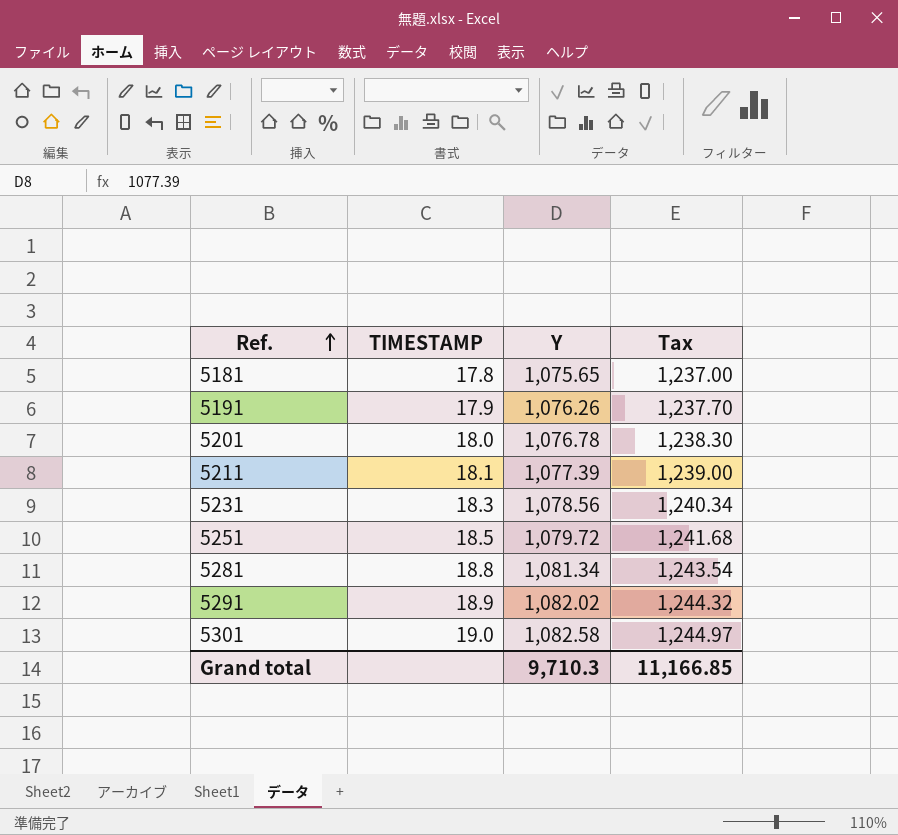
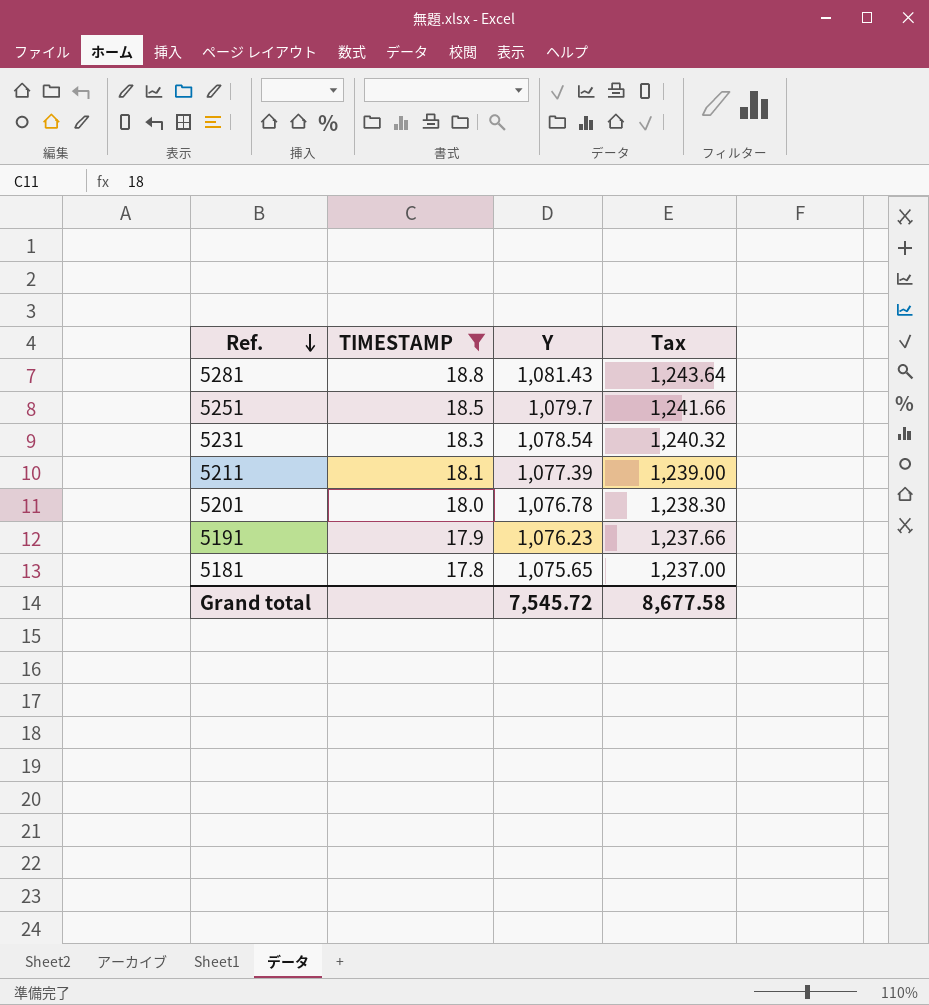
filter: none -> TIMESTAMP <= 18.8
row order: Ref. ascending -> Ref. descending
5281 | Y: 1,081.34 -> 1,081.43
5281 | Tax: 1,243.54 -> 1,243.64
5251 | Y: 1,079.72 -> 1,079.7
5251 | Tax: 1,241.68 -> 1,241.66
5231 | Y: 1,078.56 -> 1,078.54
5231 | Tax: 1,240.34 -> 1,240.32
5191 | Y: 1,076.26 -> 1,076.23
5191 | Tax: 1,237.70 -> 1,237.66
Grand total | Y: 9,710.3 -> 7,545.72
Grand total | Tax: 11,166.85 -> 8,677.58

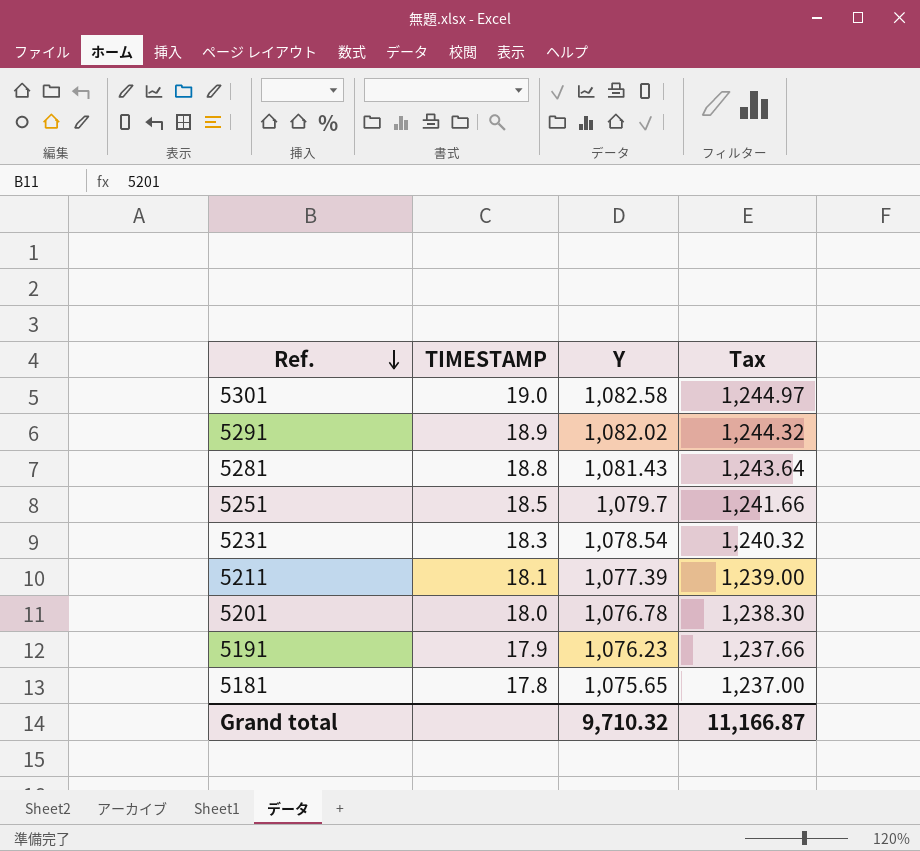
filter: TIMESTAMP <= 18.8 -> none
Grand total | Y: 7,545.72 -> 9,710.32
Grand total | Tax: 8,677.58 -> 11,166.87

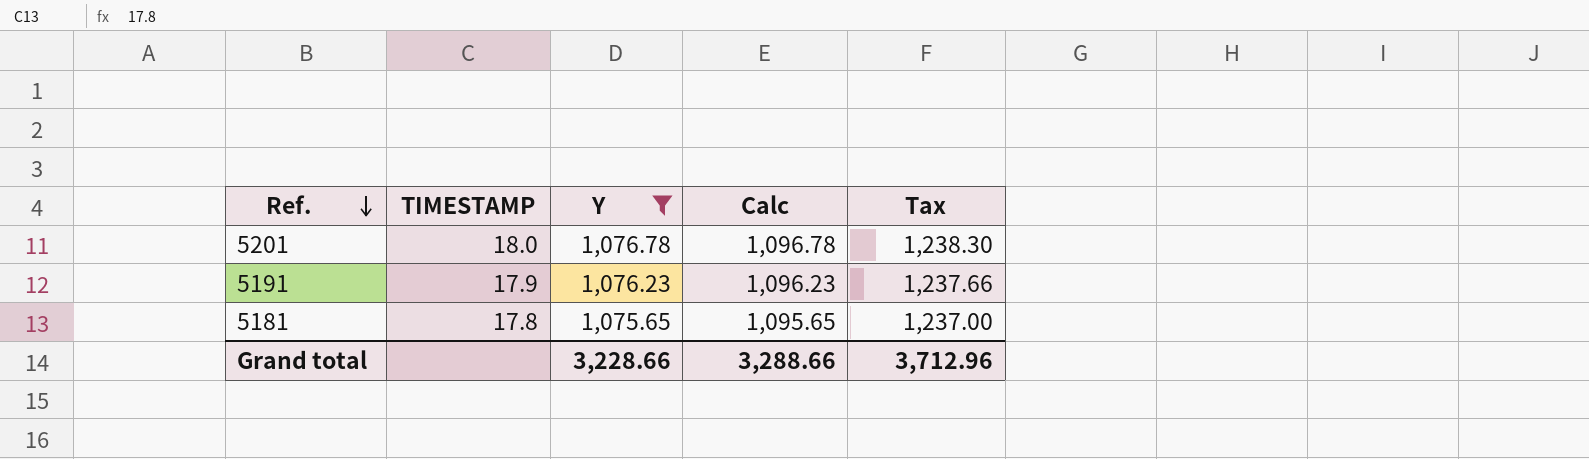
filter: none -> Y <= 1,076.78
column Calc | formula: none -> [Y] + 20
Grand total | Y: 9,710.32 -> 3,228.66
Grand total | Tax: 11,166.87 -> 3,712.96

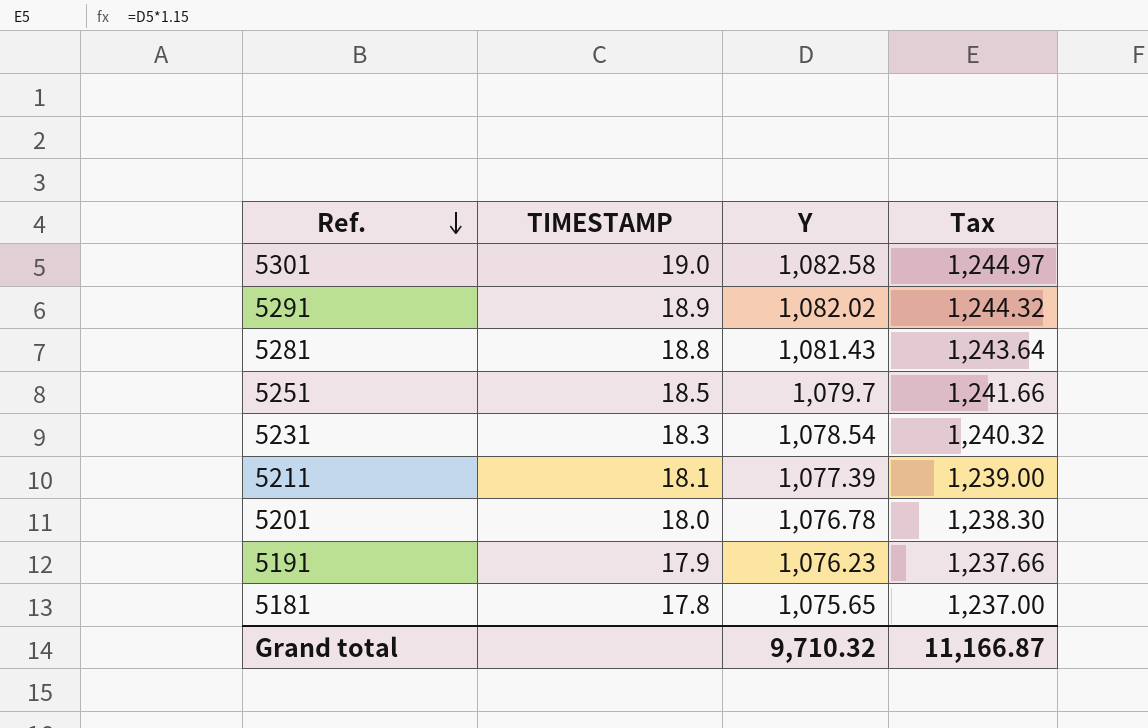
filter: Y <= 1,076.78 -> none
column Calc | formula: [Y] + 20 -> none
Grand total | Y: 3,228.66 -> 9,710.32
Grand total | Tax: 3,712.96 -> 11,166.87

